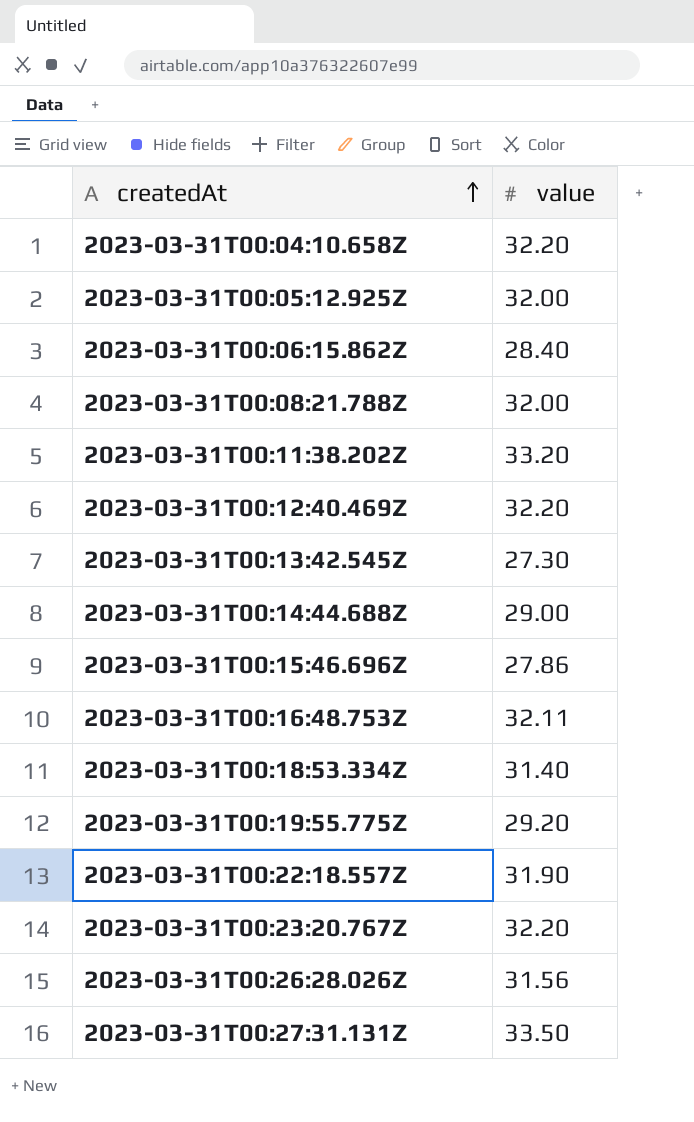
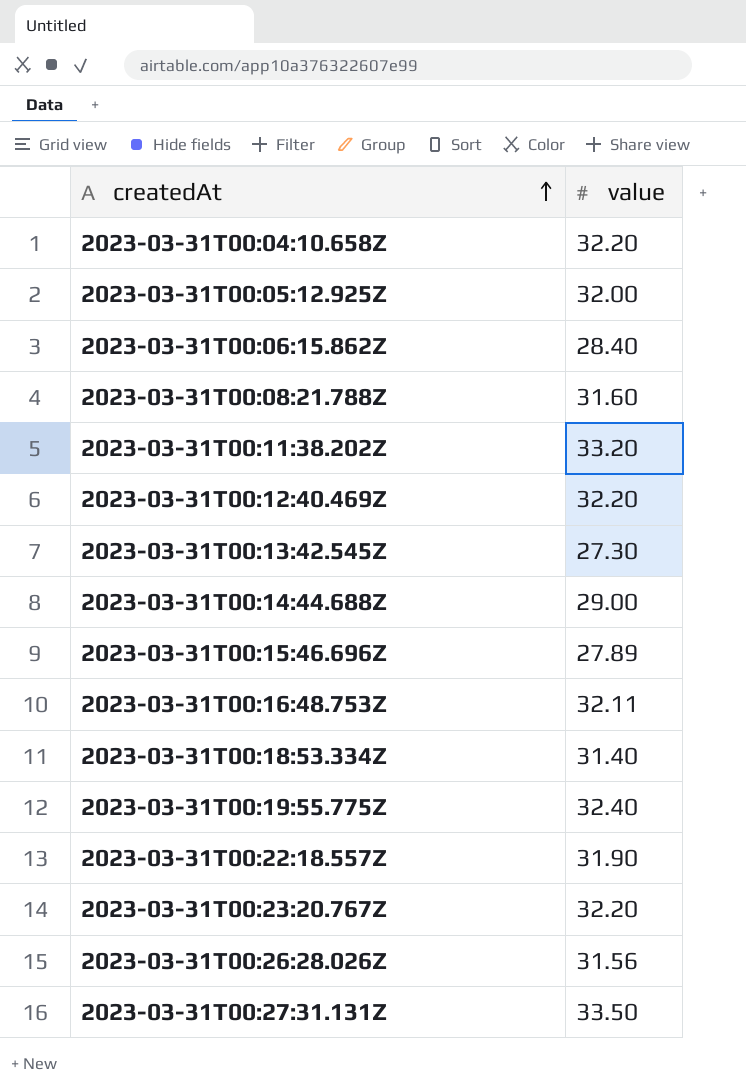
2023-03-31T00:08:21.788Z | value: 32.00 -> 31.60
2023-03-31T00:15:46.696Z | value: 27.86 -> 27.89
2023-03-31T00:19:55.775Z | value: 29.20 -> 32.40

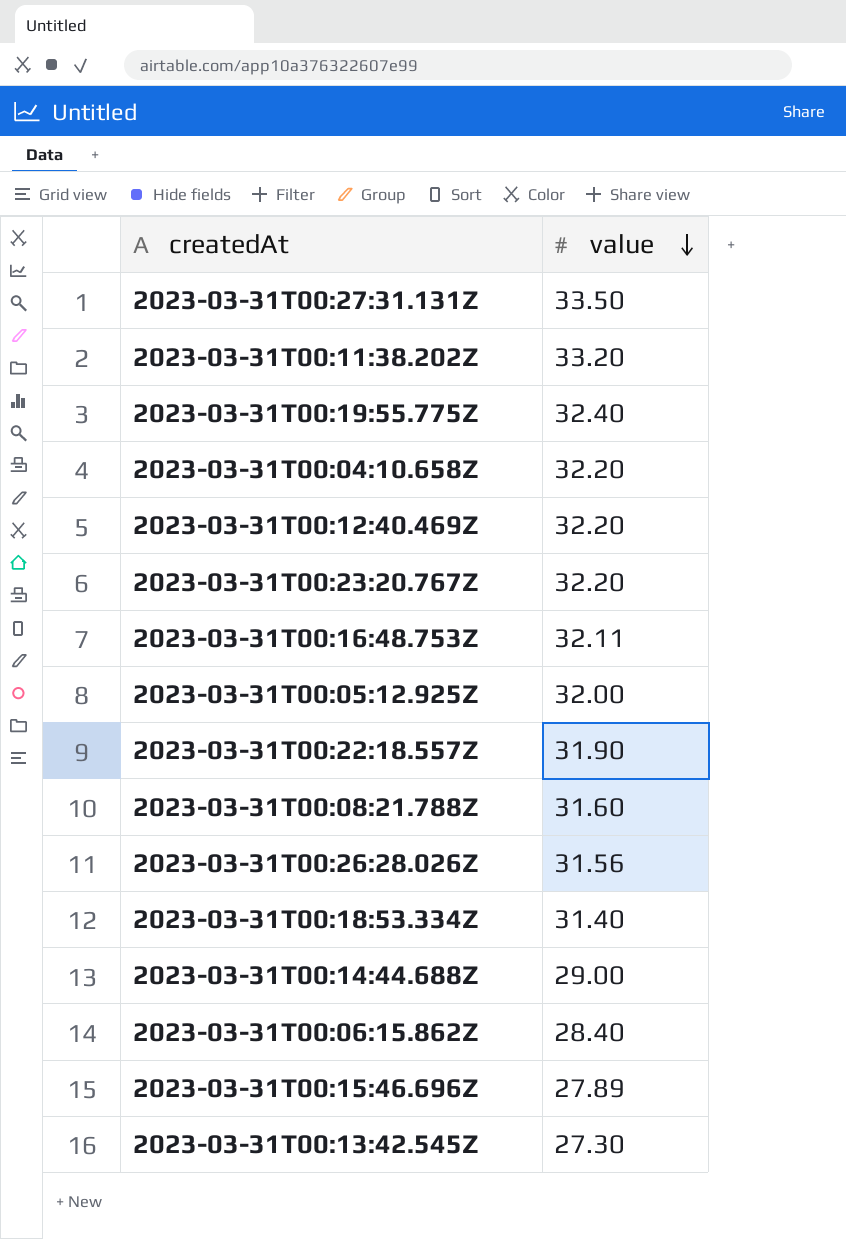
row order: createdAt ascending -> value descending

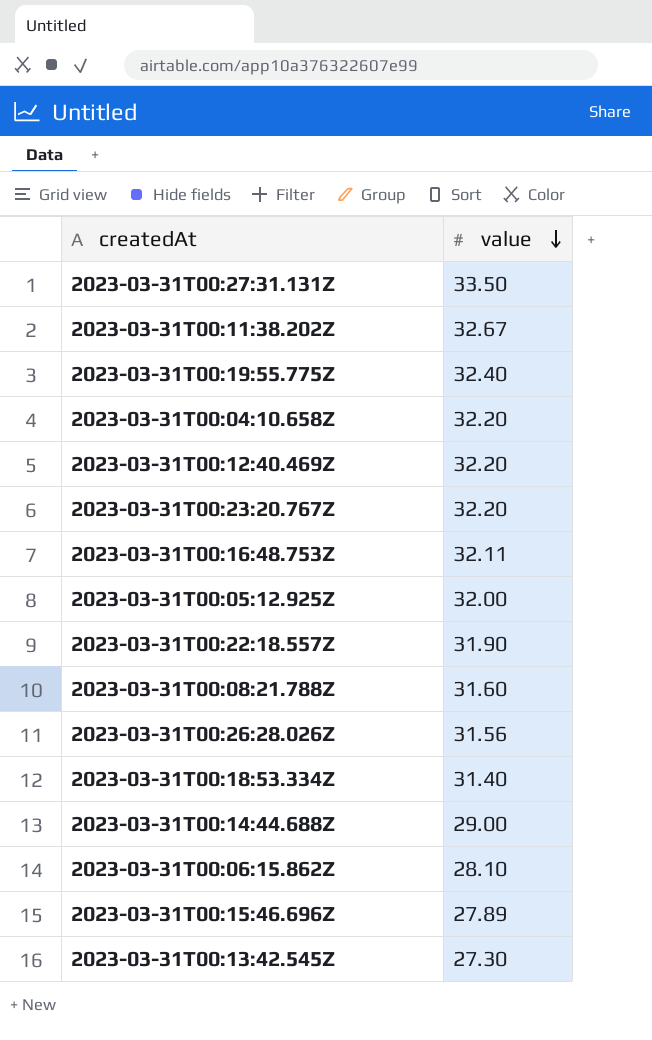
2023-03-31T00:11:38.202Z | value: 33.20 -> 32.67
2023-03-31T00:06:15.862Z | value: 28.40 -> 28.10

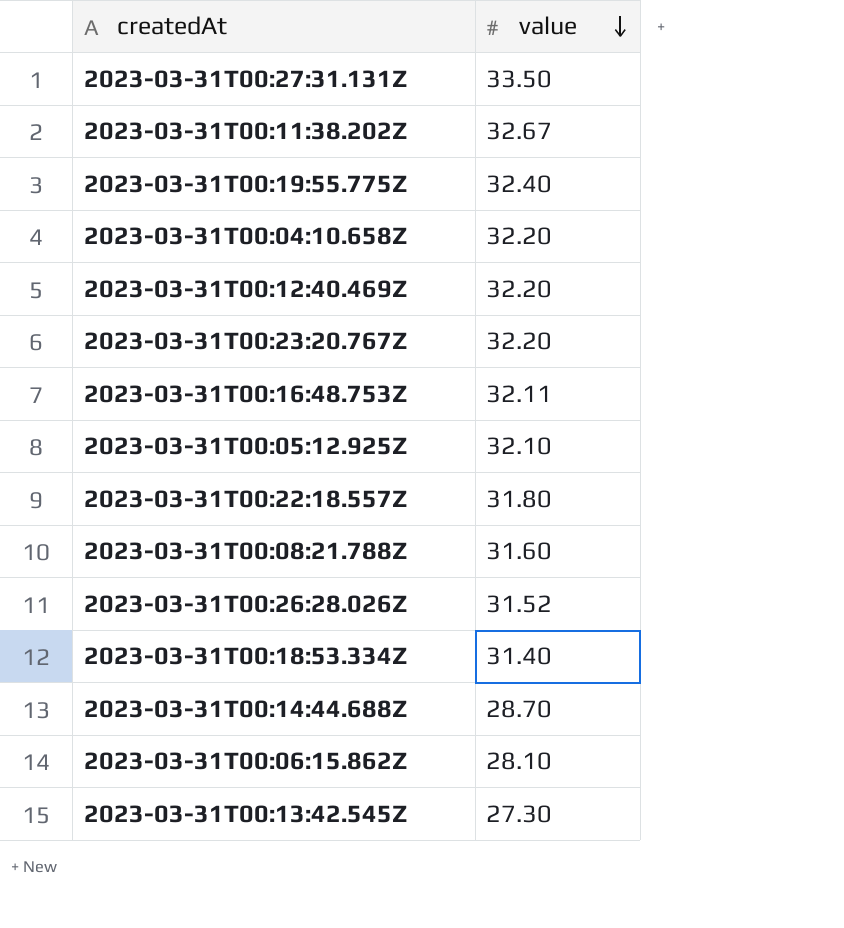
row 2023-03-31T00:15:46.696Z: 27.89 -> none
2023-03-31T00:05:12.925Z | value: 32.00 -> 32.10
2023-03-31T00:22:18.557Z | value: 31.90 -> 31.80
2023-03-31T00:26:28.026Z | value: 31.56 -> 31.52
2023-03-31T00:14:44.688Z | value: 29.00 -> 28.70

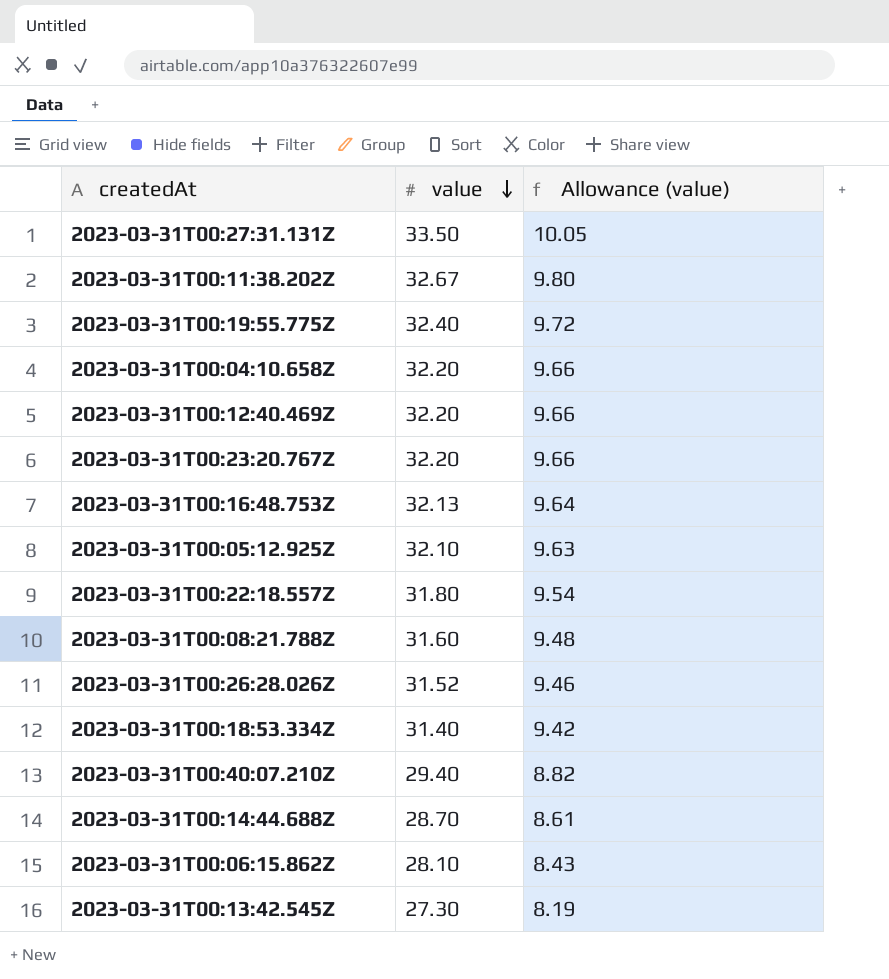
column Allowance (value) | formula: none -> [value] * 0.3
2023-03-31T00:16:48.753Z | value: 32.11 -> 32.13
row 2023-03-31T00:40:07.210Z: none -> 29.40 | 8.82

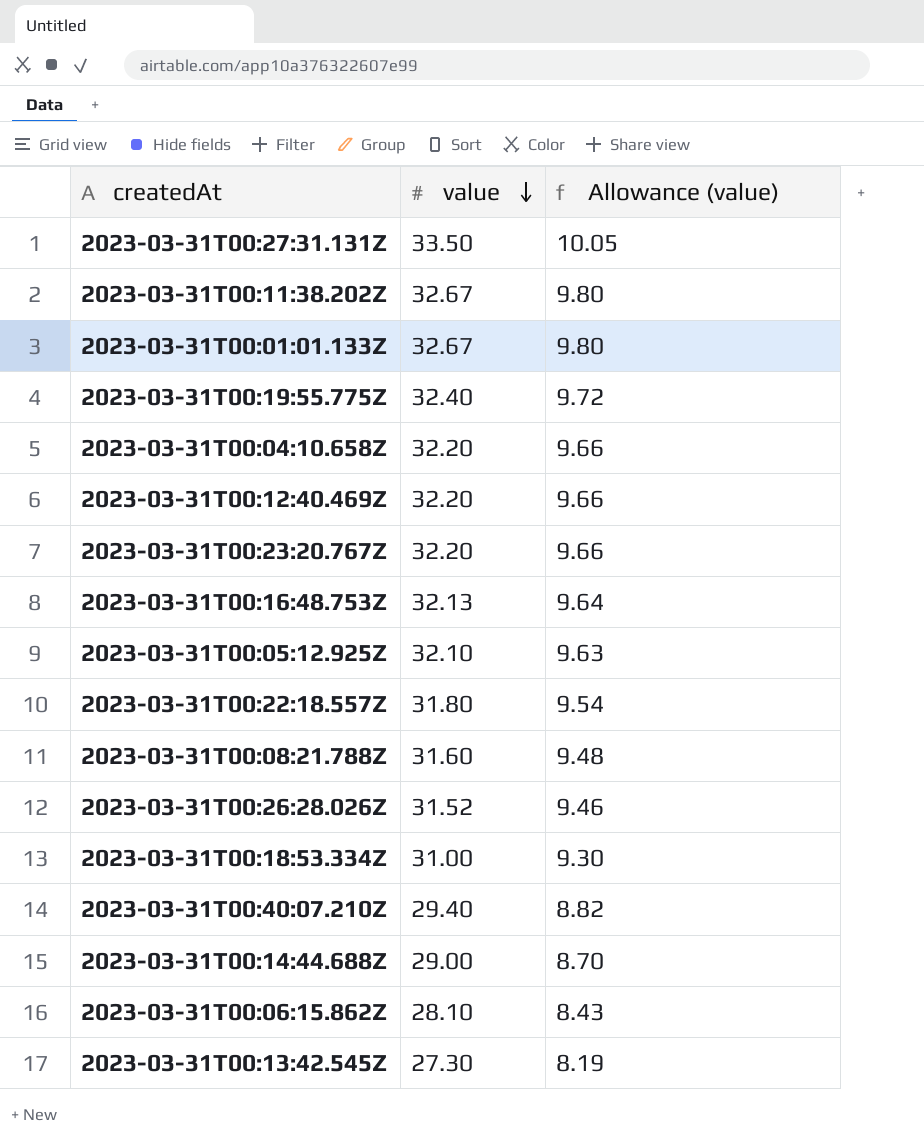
row 2023-03-31T00:01:01.133Z: none -> 32.67 | 9.80
2023-03-31T00:18:53.334Z | value: 31.40 -> 31.00
2023-03-31T00:18:53.334Z | Allowance (value): 9.42 -> 9.30
2023-03-31T00:14:44.688Z | value: 28.70 -> 29.00
2023-03-31T00:14:44.688Z | Allowance (value): 8.61 -> 8.70

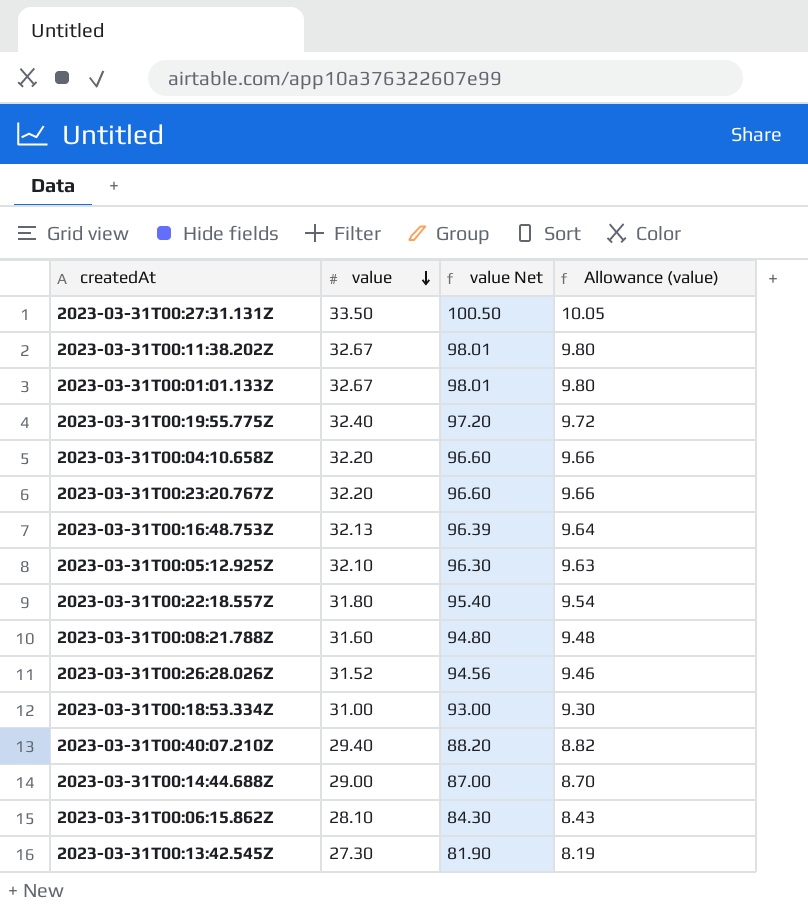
column value Net | formula: none -> [value] * 3
row 2023-03-31T00:12:40.469Z: 32.20 | 9.66 -> none

